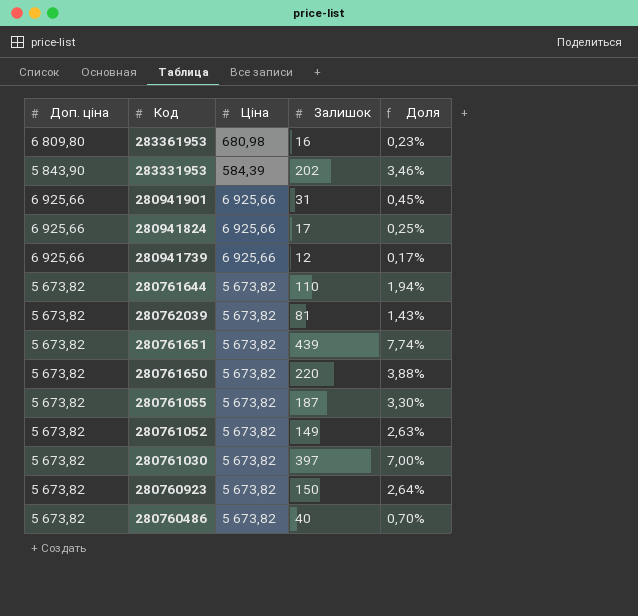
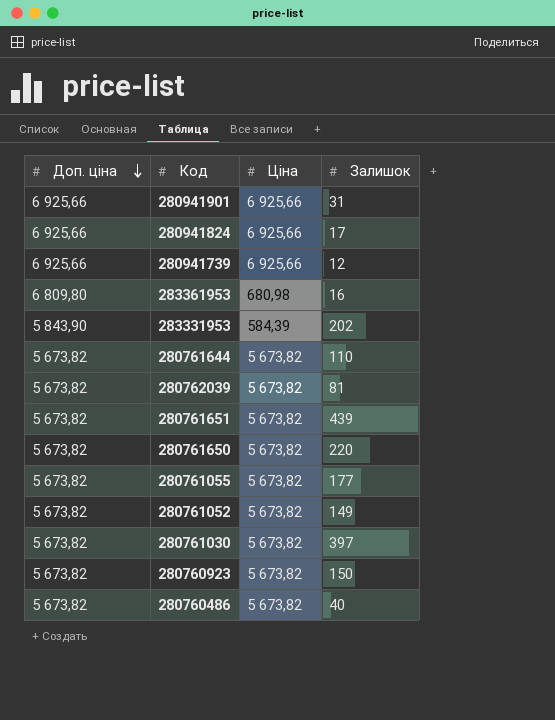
row order: none -> Доп. ціна descending
column Доля | formula: [Залишок] / [Доп. ціна] -> none
280761055 | Залишок: 187 -> 177

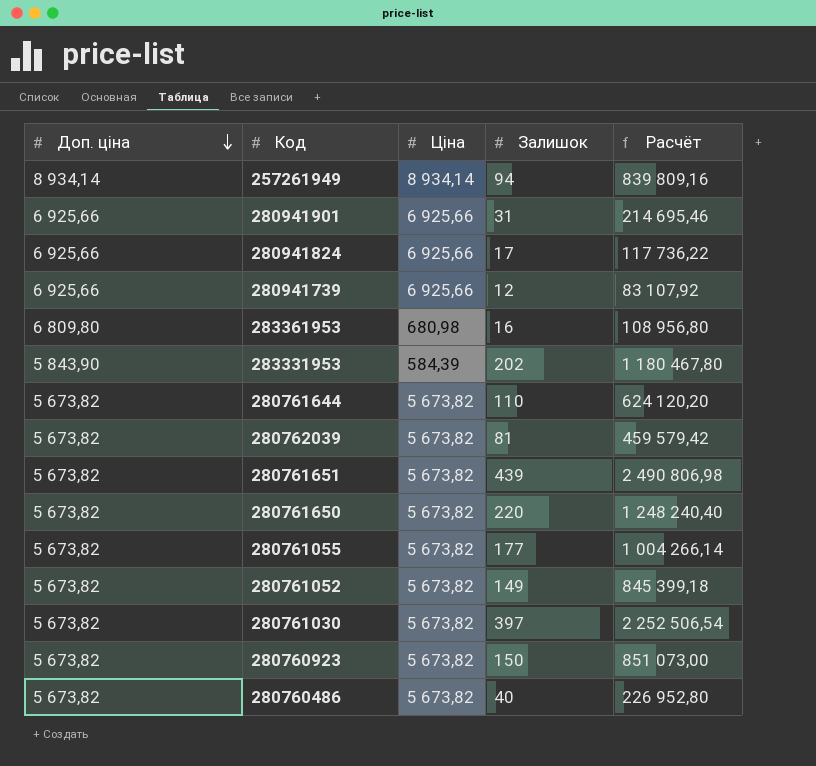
column Расчёт | formula: none -> [Доп. ціна] * [Залишок]
row 257261949: none -> 8 934,14 | 8 934,14 | 94 | 839 809,16

